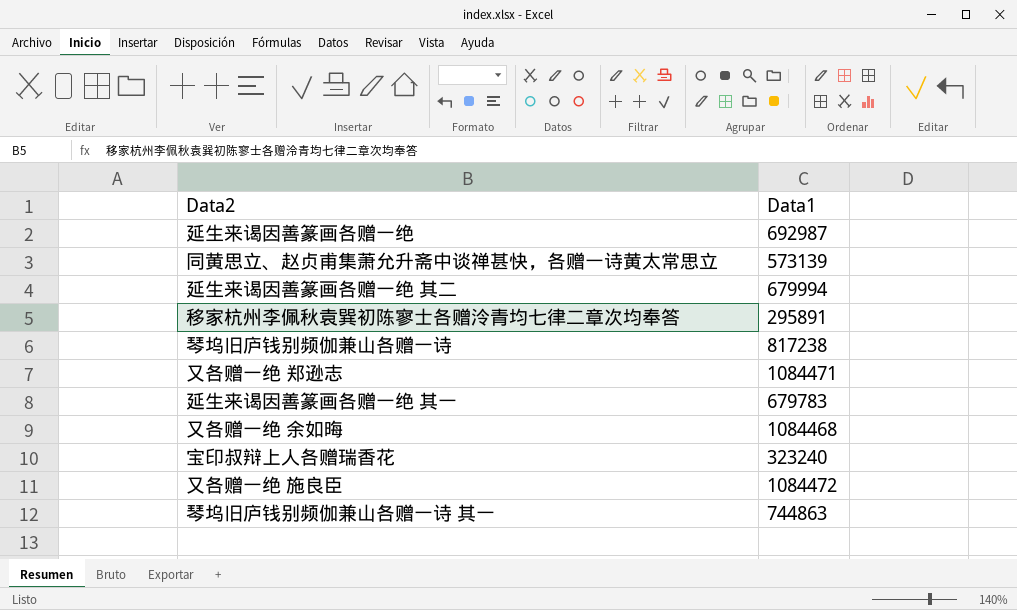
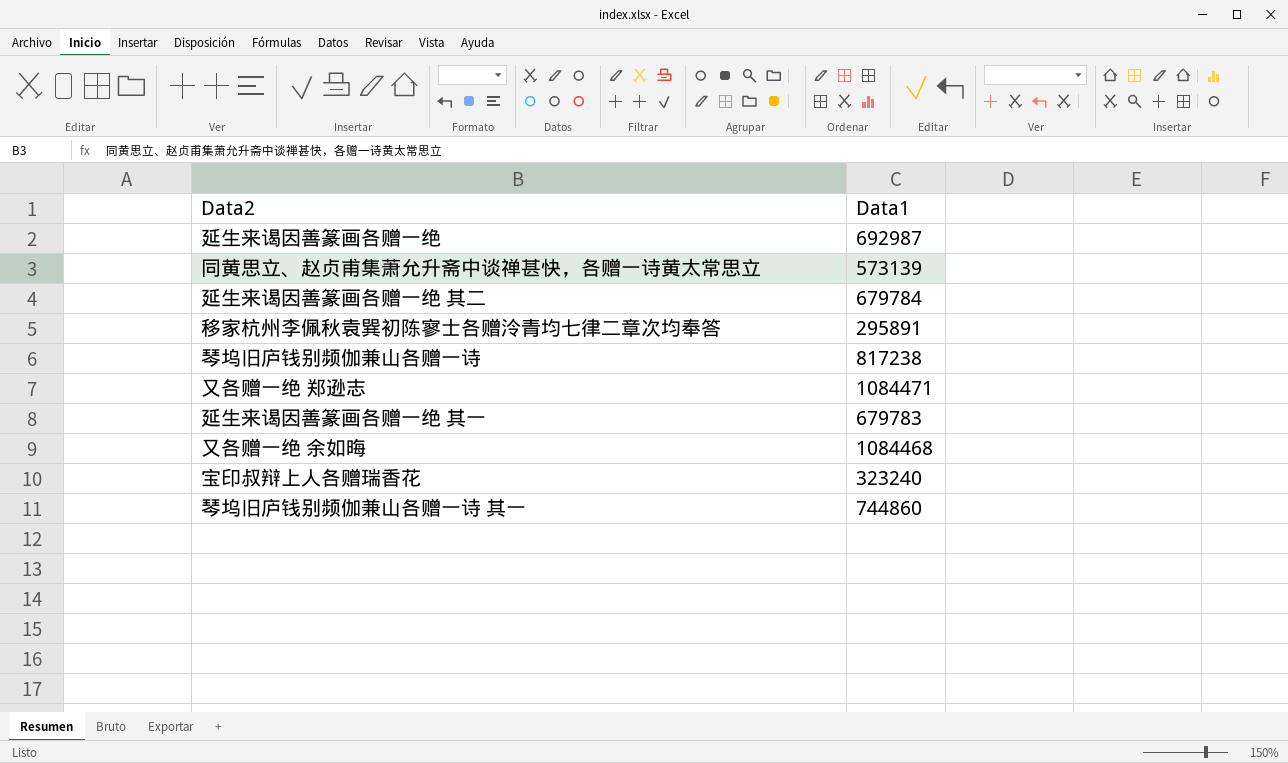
row 又各赠一绝 施良臣: 1084472 -> none
延生来谒因善篆画各赠一绝 其二 | Data1: 679994 -> 679784
琴坞旧庐钱别频伽兼山各赠一诗 其一 | Data1: 744863 -> 744860

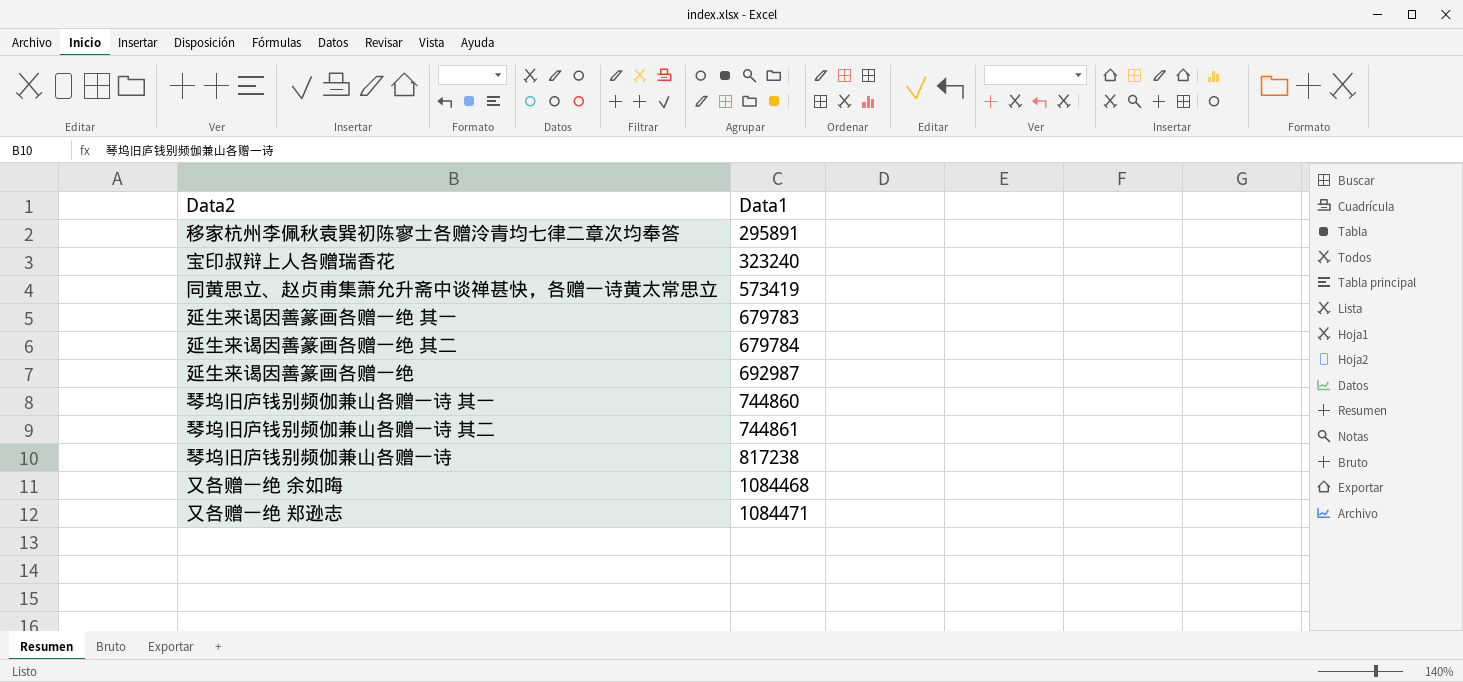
row order: none -> Data1 ascending
同黄思立、赵贞甫集萧允升斋中谈禅甚快，各赠一诗黄太常思立 | Data1: 573139 -> 573419
row 琴坞旧庐钱别频伽兼山各赠一诗 其二: none -> 744861

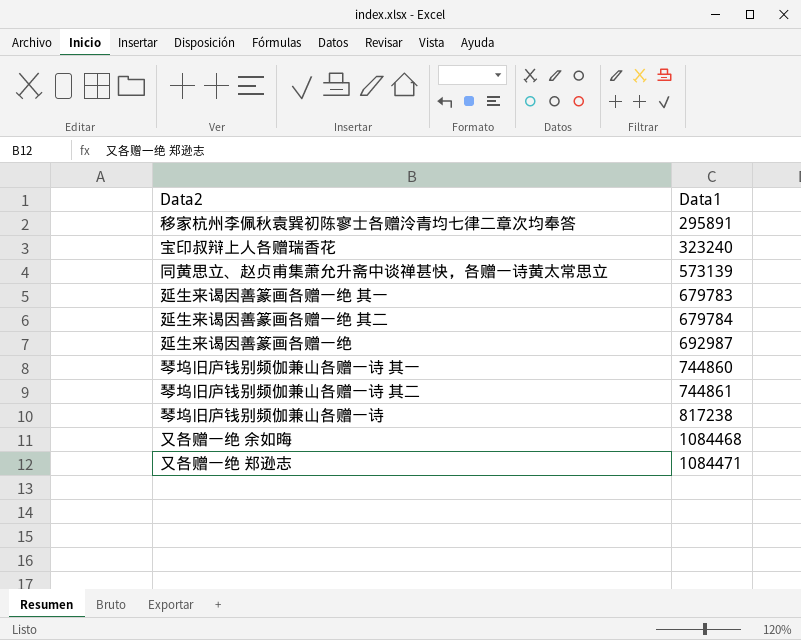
同黄思立、赵贞甫集萧允升斋中谈禅甚快，各赠一诗黄太常思立 | Data1: 573419 -> 573139

